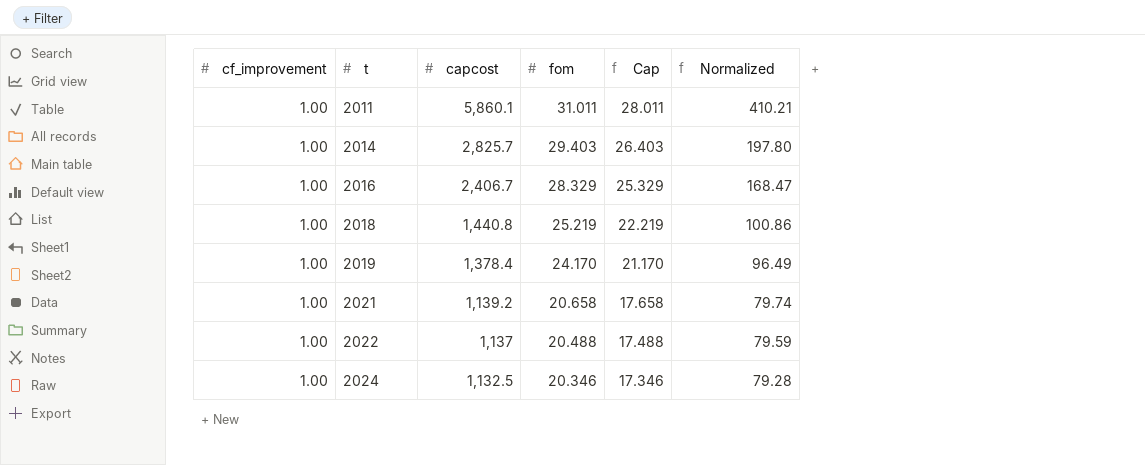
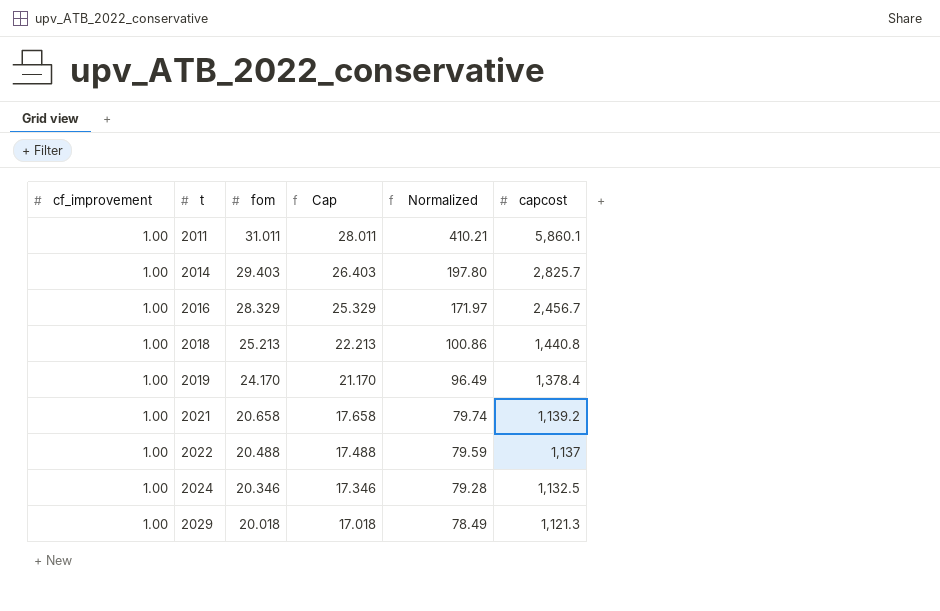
column capcost | position: 3 -> 6
2016 | Normalized: 168.47 -> 171.97
2016 | capcost: 2,406.7 -> 2,456.7
2018 | fom: 25.219 -> 25.213
2018 | Cap: 22.219 -> 22.213
row 2029: none -> 1.00 | 20.018 | 17.018 | 78.49 | 1,121.3

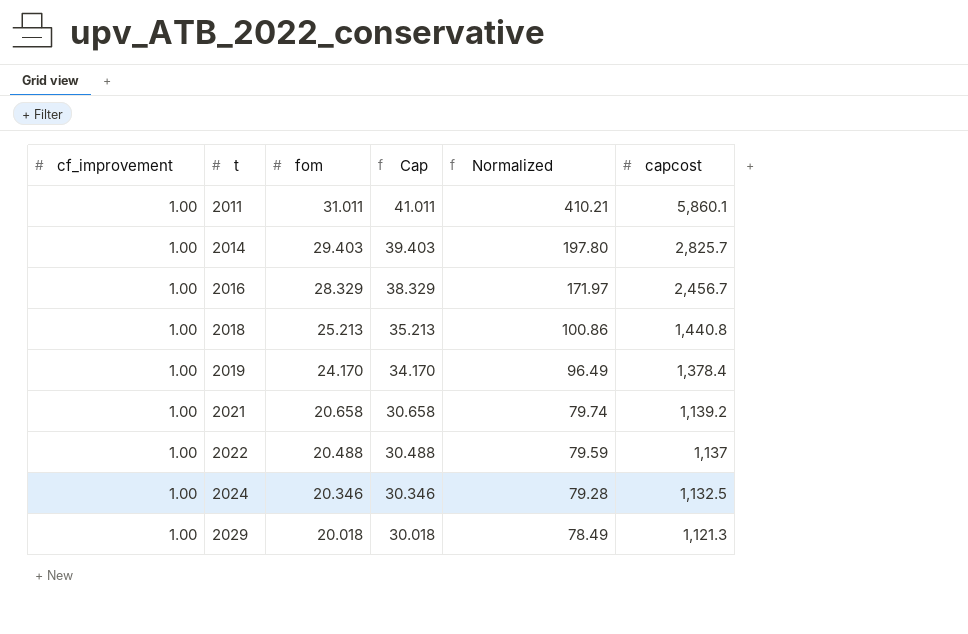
column Cap | formula: [fom] - 3 -> [fom] + 10

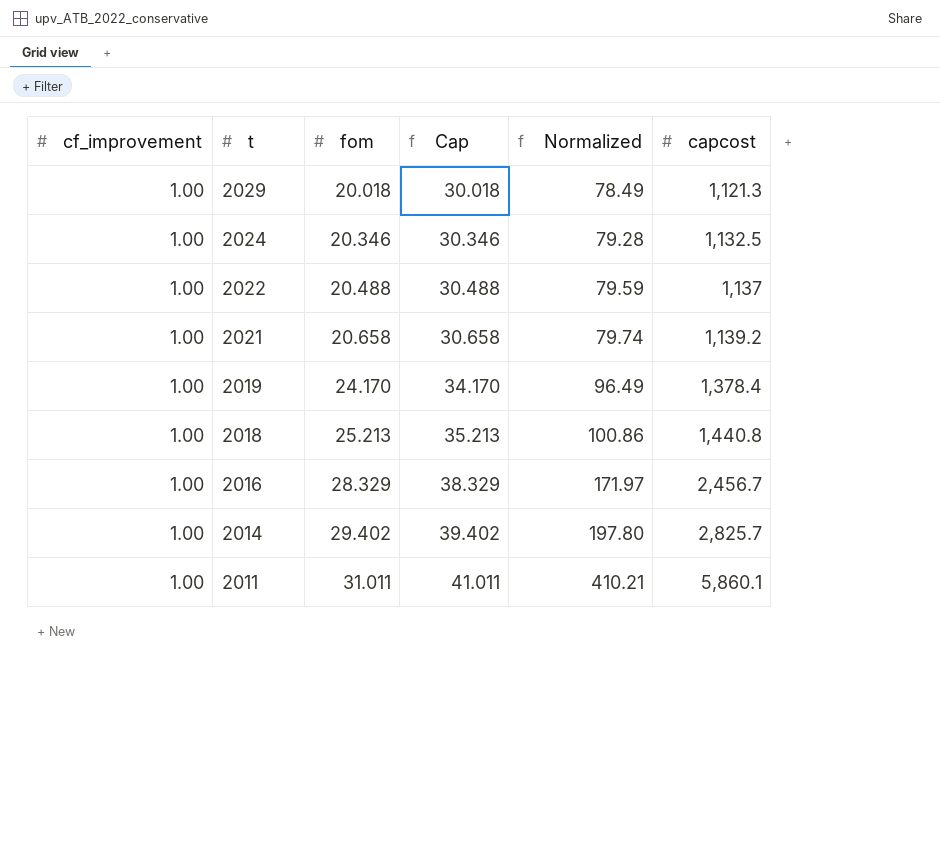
row order: t ascending -> t descending
2014 | fom: 29.403 -> 29.402
2014 | Cap: 39.403 -> 39.402

